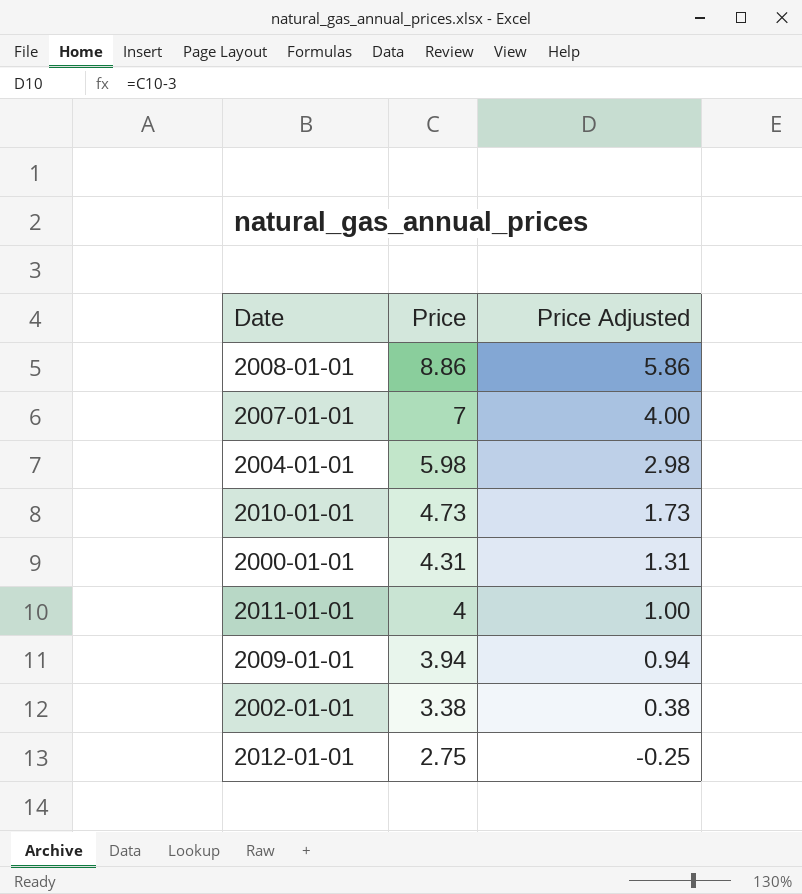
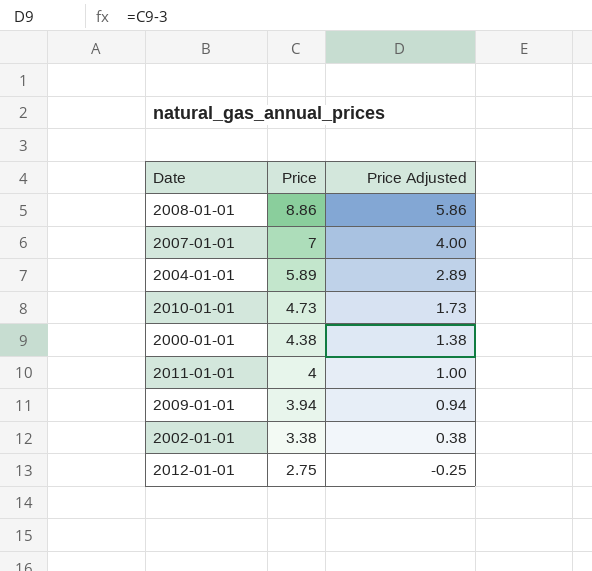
2004-01-01 | Price: 5.98 -> 5.89
2004-01-01 | Price Adjusted: 2.98 -> 2.89
2000-01-01 | Price: 4.31 -> 4.38
2000-01-01 | Price Adjusted: 1.31 -> 1.38

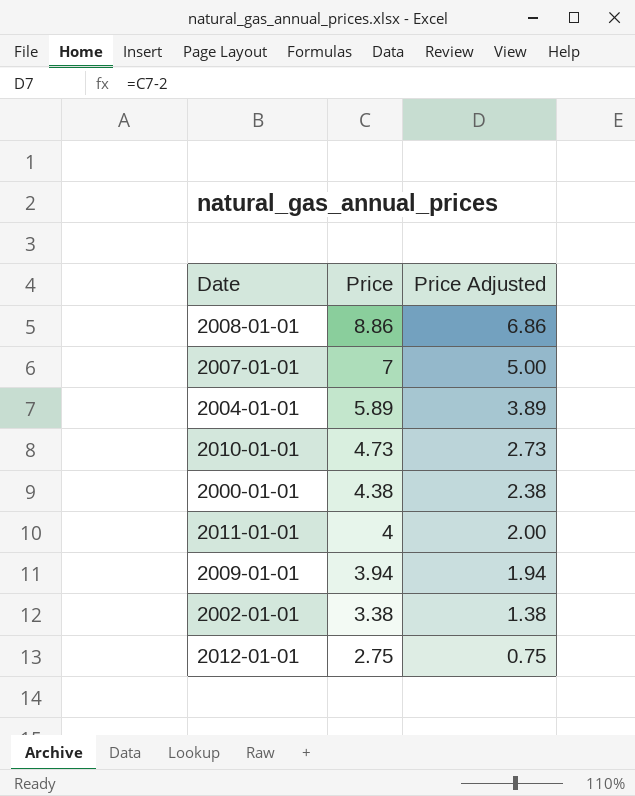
column Price Adjusted | formula: [Price] - 3 -> [Price] - 2

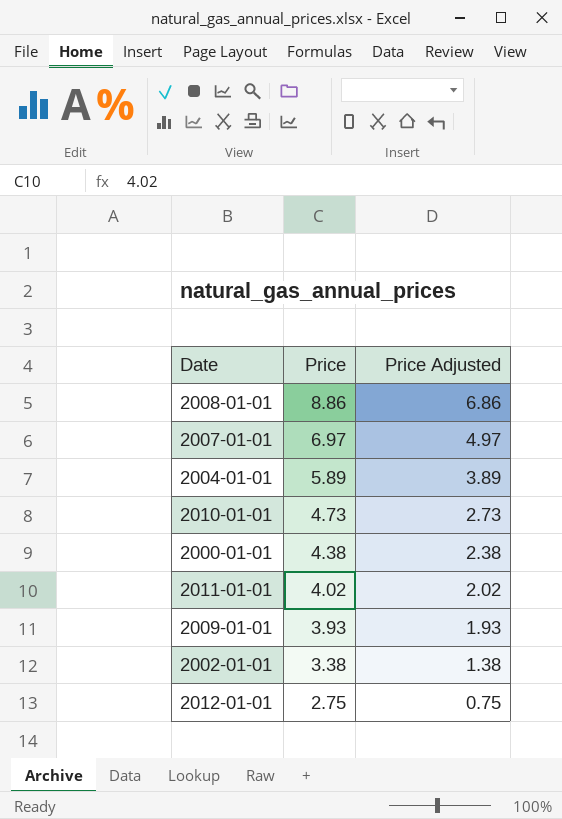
2007-01-01 | Price: 7 -> 6.97
2007-01-01 | Price Adjusted: 5.00 -> 4.97
2011-01-01 | Price: 4 -> 4.02
2011-01-01 | Price Adjusted: 2.00 -> 2.02
2009-01-01 | Price: 3.94 -> 3.93
2009-01-01 | Price Adjusted: 1.94 -> 1.93

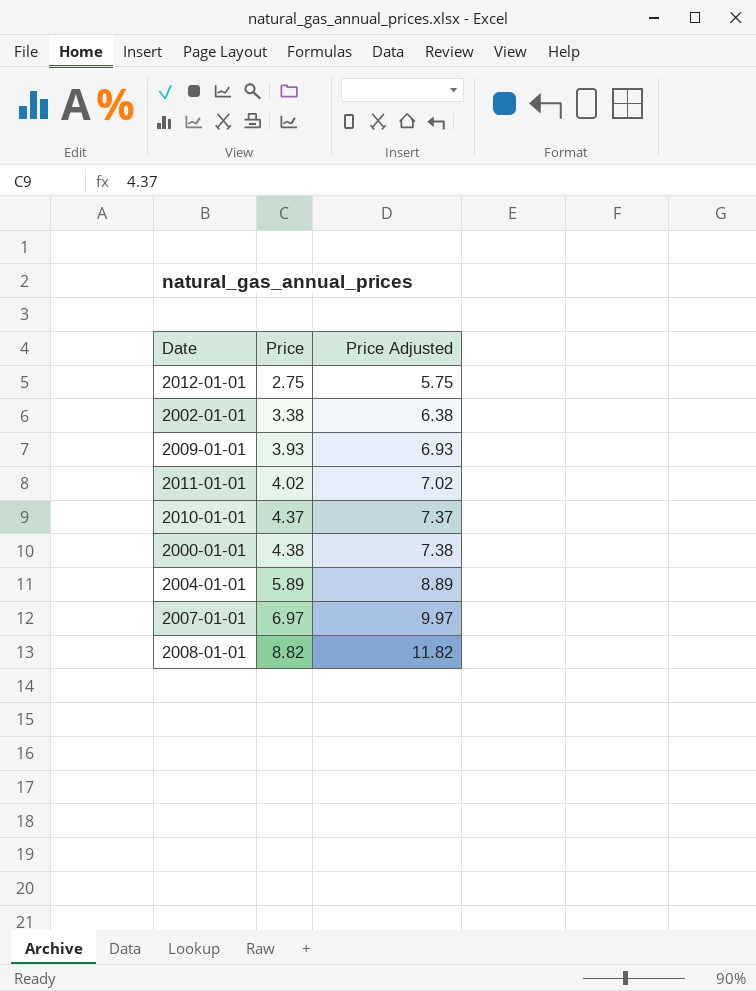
row order: Price descending -> Price ascending
column Price Adjusted | formula: [Price] - 2 -> [Price] + 3
2010-01-01 | Price: 4.73 -> 4.37
2008-01-01 | Price: 8.86 -> 8.82

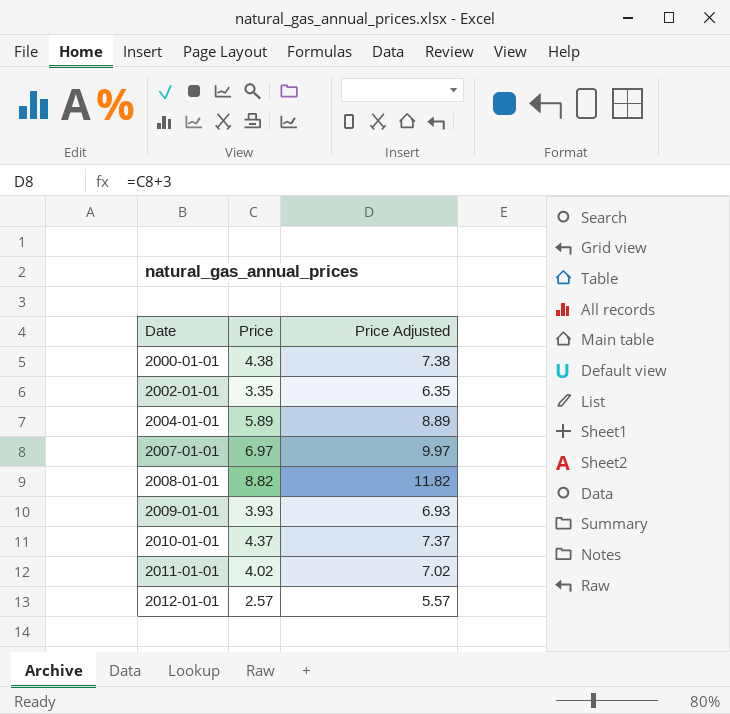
row order: Price ascending -> Date ascending
2002-01-01 | Price: 3.38 -> 3.35
2002-01-01 | Price Adjusted: 6.38 -> 6.35
2012-01-01 | Price: 2.75 -> 2.57
2012-01-01 | Price Adjusted: 5.75 -> 5.57

